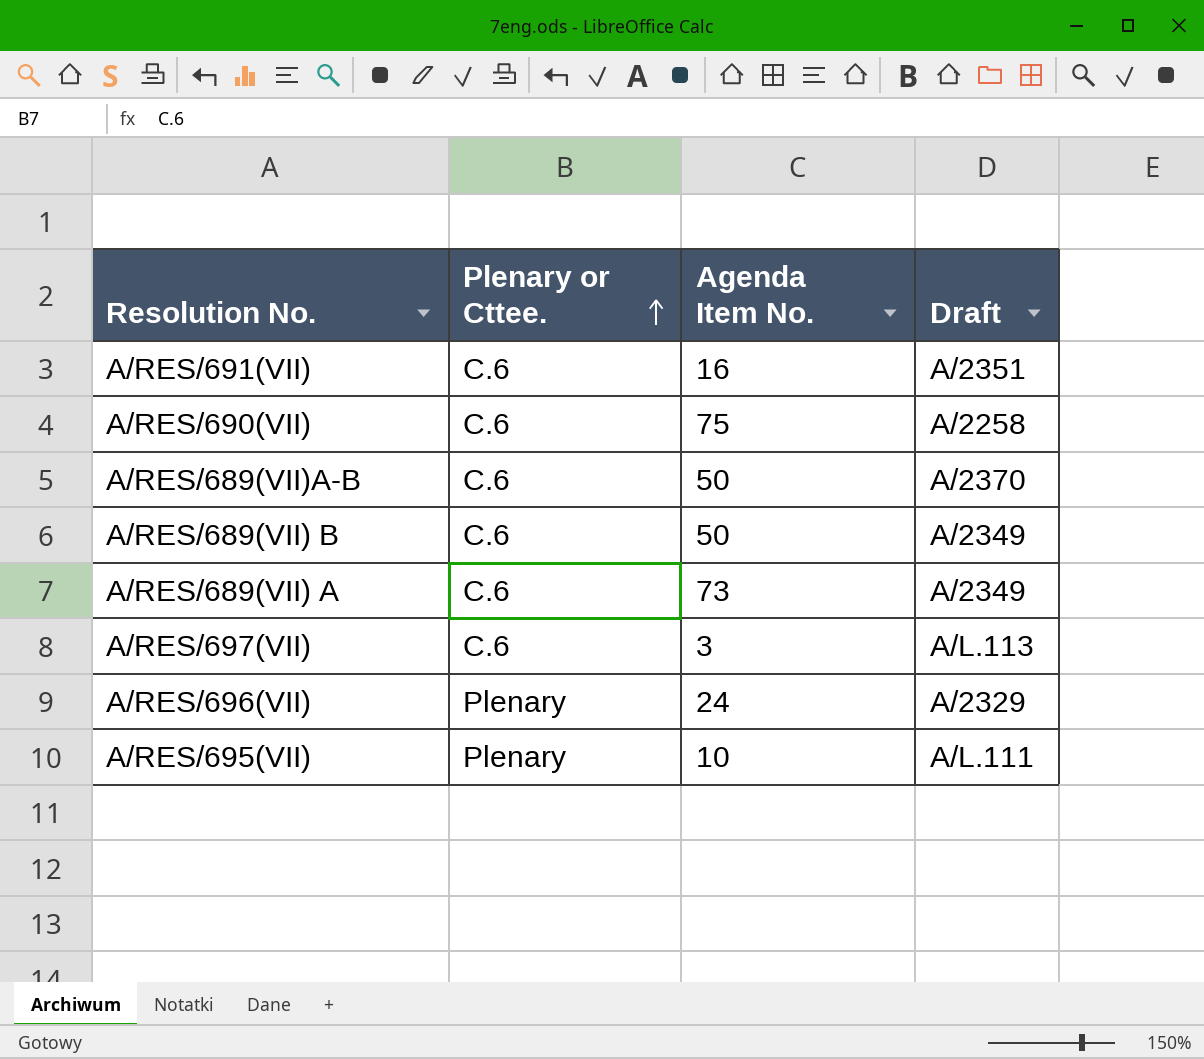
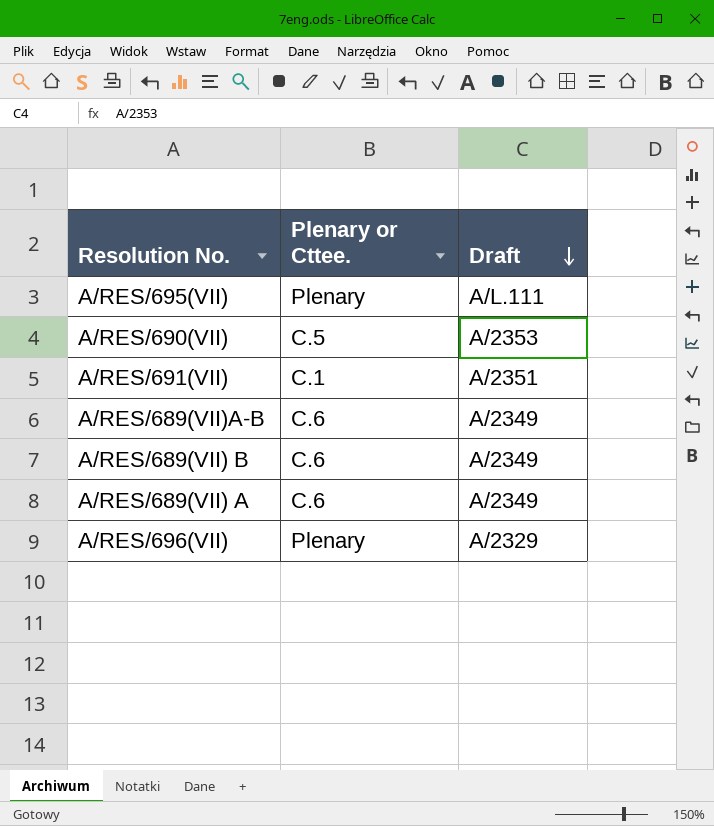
row order: Plenary or Cttee. ascending -> Draft descending
column Agenda Item No. | position: 3 -> none
row A/RES/697(VII): C.6 | 3 | A/L.113 -> none
A/RES/690(VII) | Plenary or Cttee.: C.6 -> C.5
A/RES/690(VII) | Draft: A/2258 -> A/2353
A/RES/691(VII) | Plenary or Cttee.: C.6 -> C.1
A/RES/689(VII)A-B | Draft: A/2370 -> A/2349

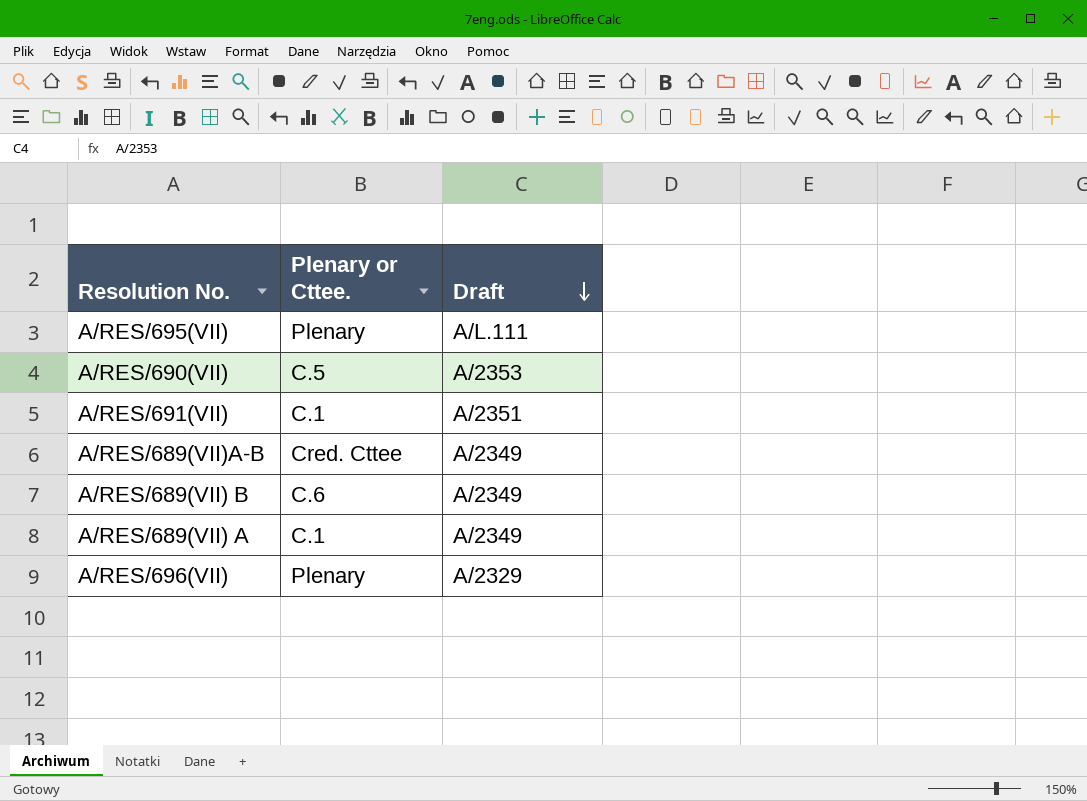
A/RES/689(VII)A-B | Plenary or Cttee.: C.6 -> Cred. Cttee
A/RES/689(VII) A | Plenary or Cttee.: C.6 -> C.1

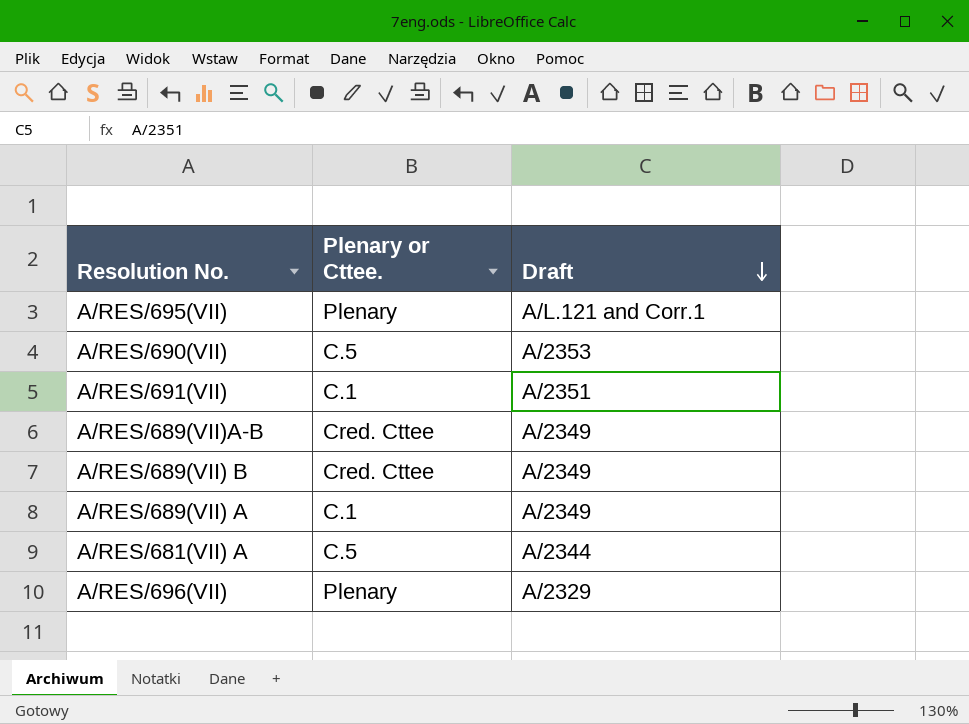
A/RES/695(VII) | Draft: A/L.111 -> A/L.121 and Corr.1
A/RES/689(VII) B | Plenary or Cttee.: C.6 -> Cred. Cttee
row A/RES/681(VII) A: none -> C.5 | A/2344

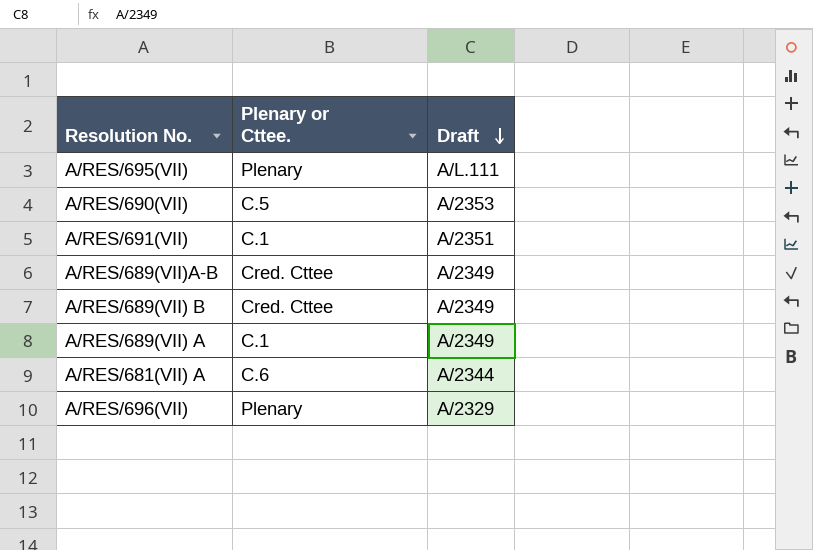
A/RES/695(VII) | Draft: A/L.121 and Corr.1 -> A/L.111
A/RES/681(VII) A | Plenary or Cttee.: C.5 -> C.6

